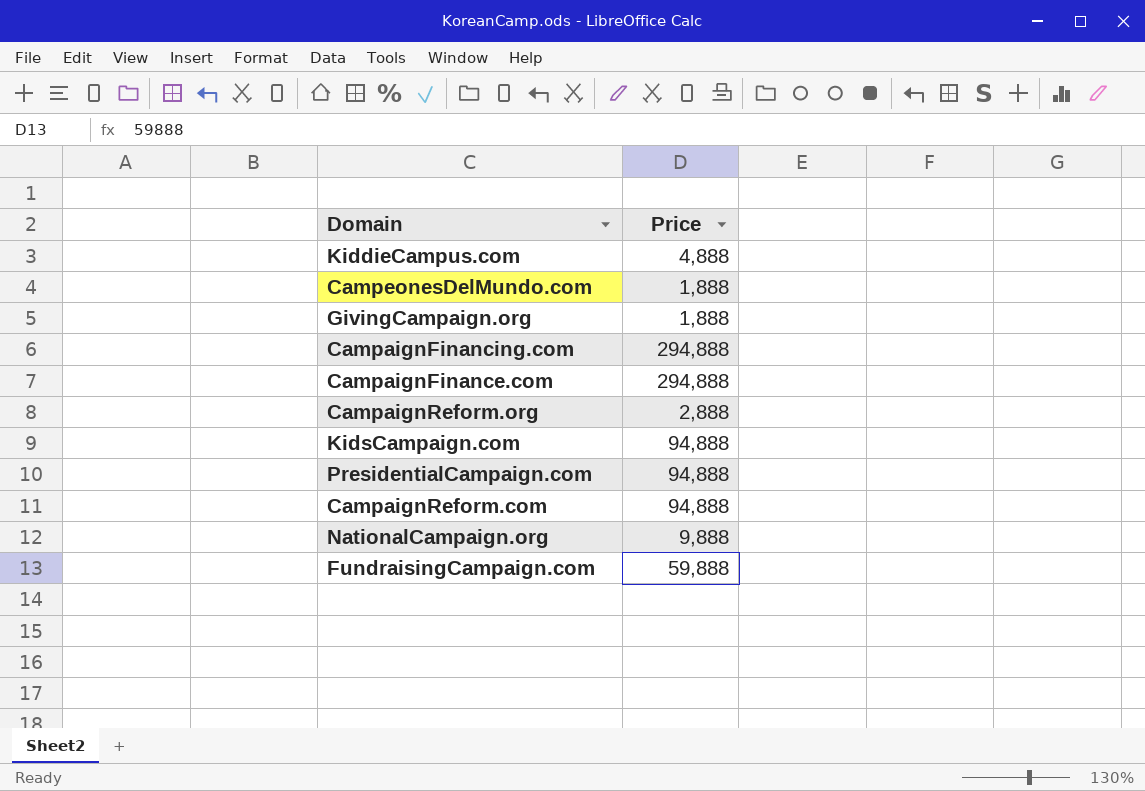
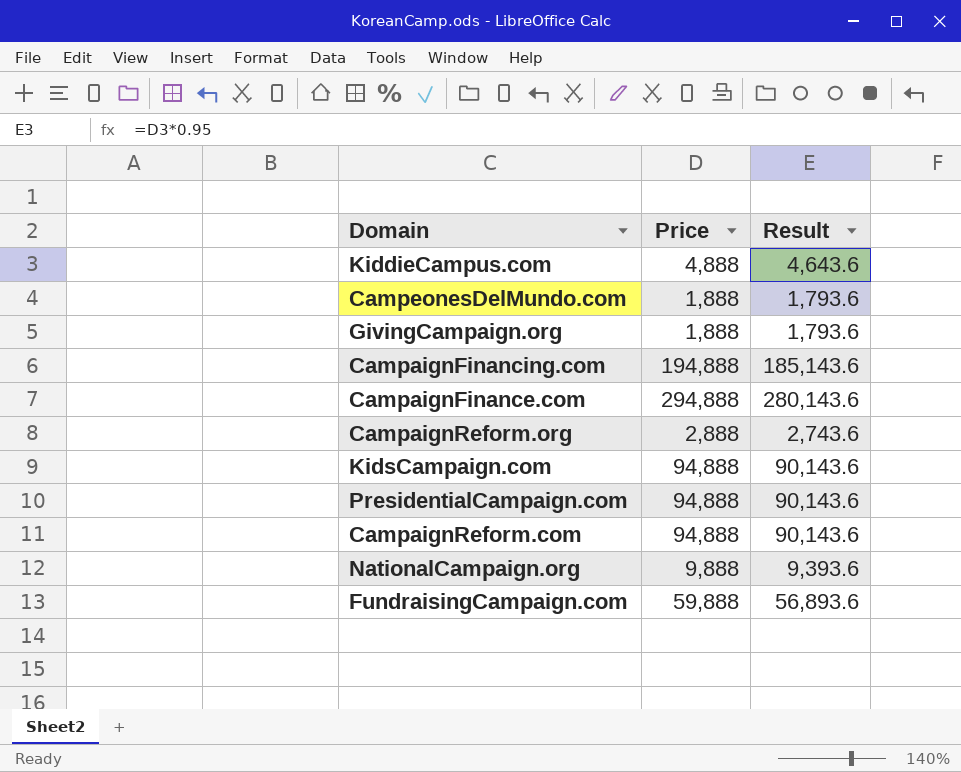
column Result | formula: none -> [Price] * 0.95
CampaignFinancing.com | Price: 294,888 -> 194,888

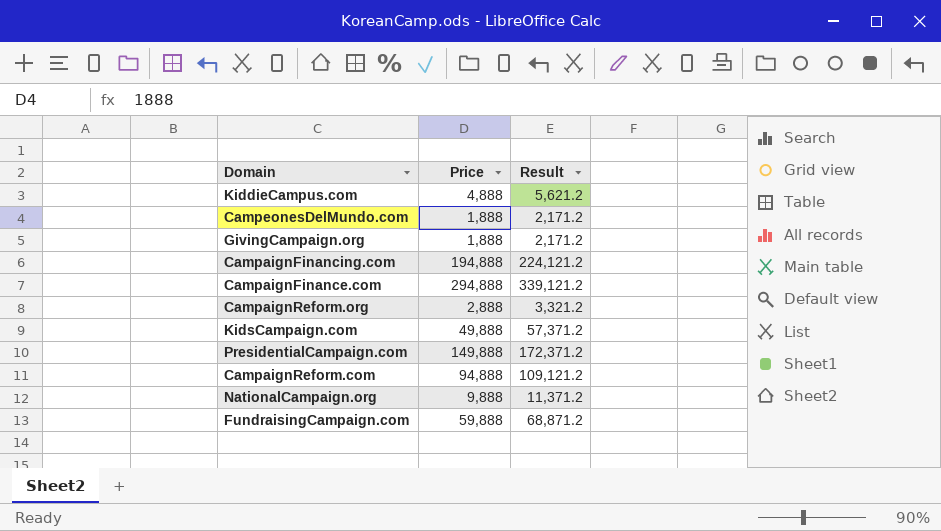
column Result | formula: [Price] * 0.95 -> [Price] * 1.15
KidsCampaign.com | Price: 94,888 -> 49,888
PresidentialCampaign.com | Price: 94,888 -> 149,888

